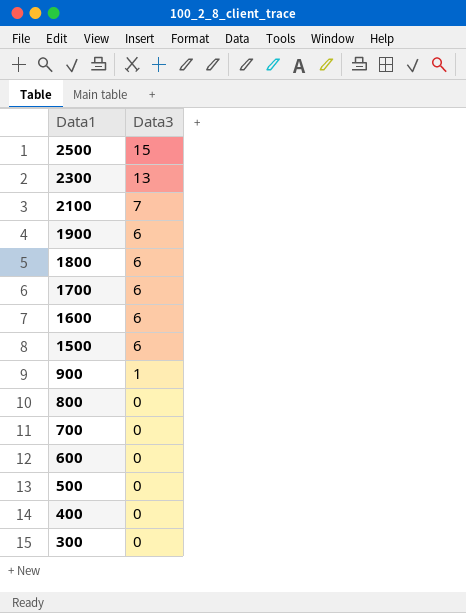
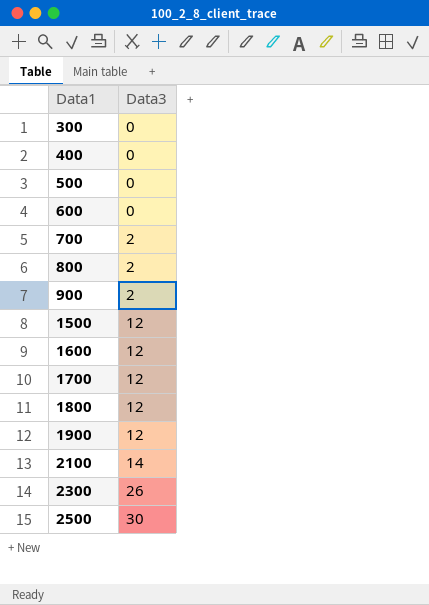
row order: Data1 descending -> Data1 ascending
700 | Data3: 0 -> 2
800 | Data3: 0 -> 2
900 | Data3: 1 -> 2
1500 | Data3: 6 -> 12
1600 | Data3: 6 -> 12
1700 | Data3: 6 -> 12
1800 | Data3: 6 -> 12
1900 | Data3: 6 -> 12
2100 | Data3: 7 -> 14
2300 | Data3: 13 -> 26
2500 | Data3: 15 -> 30

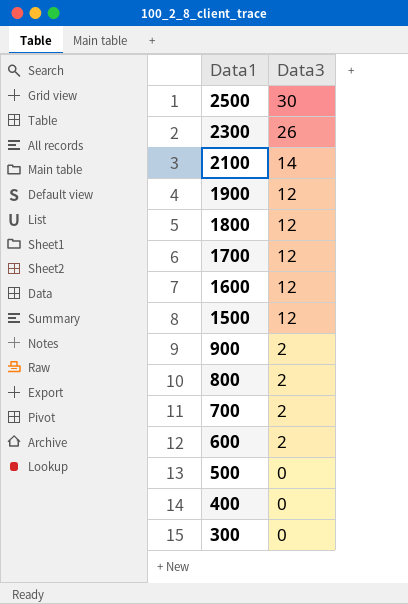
row order: Data1 ascending -> Data1 descending
600 | Data3: 0 -> 2

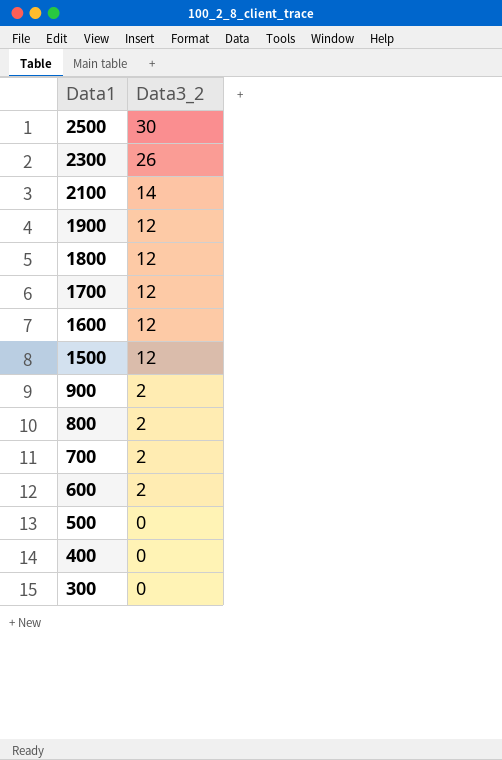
column name: Data3 -> Data3_2

